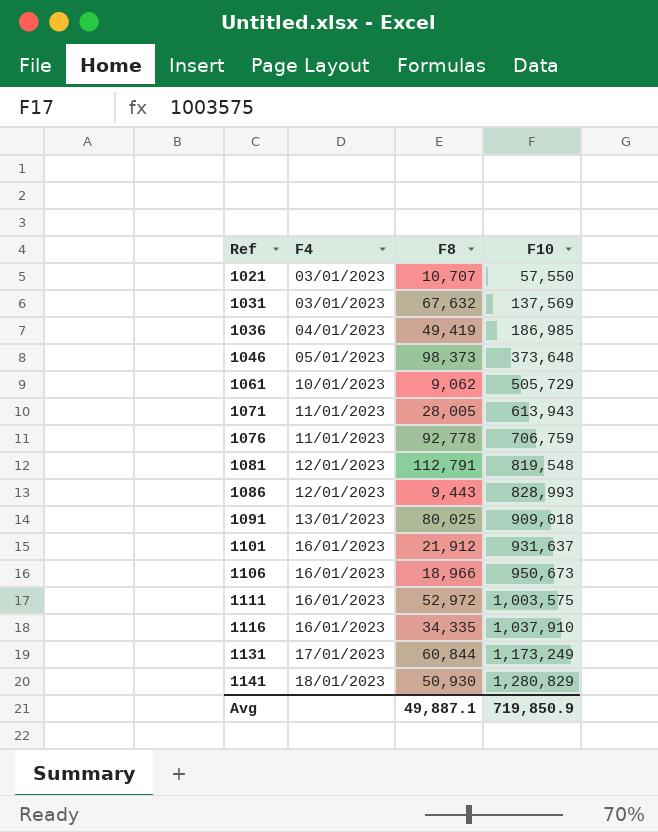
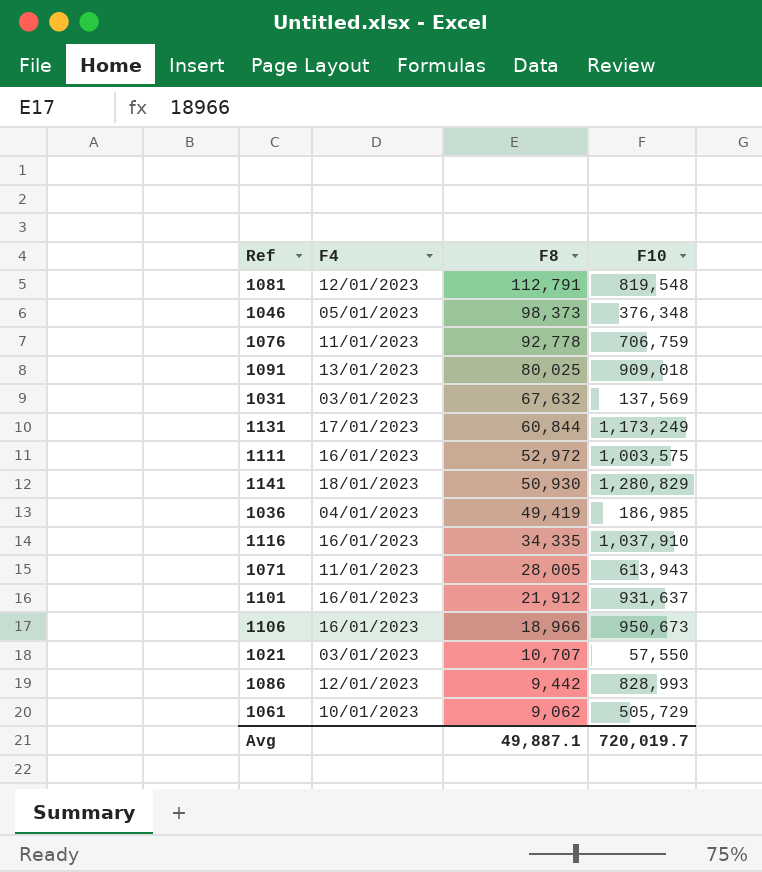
row order: Ref ascending -> F8 descending
1046 | F10: 373,648 -> 376,348
1086 | F8: 9,443 -> 9,442
Avg | F10: 719,850.9 -> 720,019.7

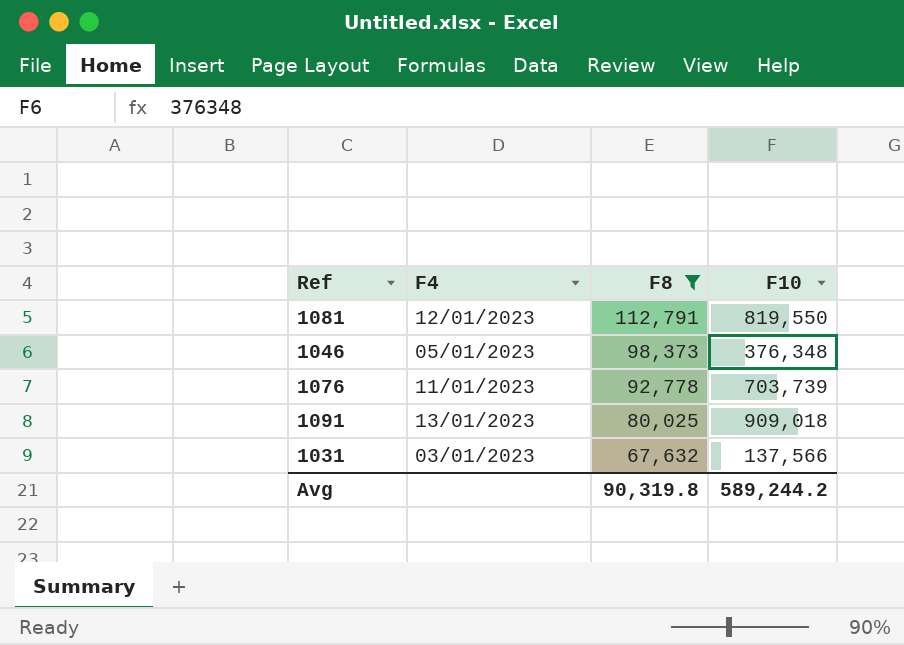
filter: none -> F8 >= 67,632
1081 | F10: 819,548 -> 819,550
1076 | F10: 706,759 -> 703,739
1031 | F10: 137,569 -> 137,566
Avg | F8: 49,887.1 -> 90,319.8
Avg | F10: 720,019.7 -> 589,244.2

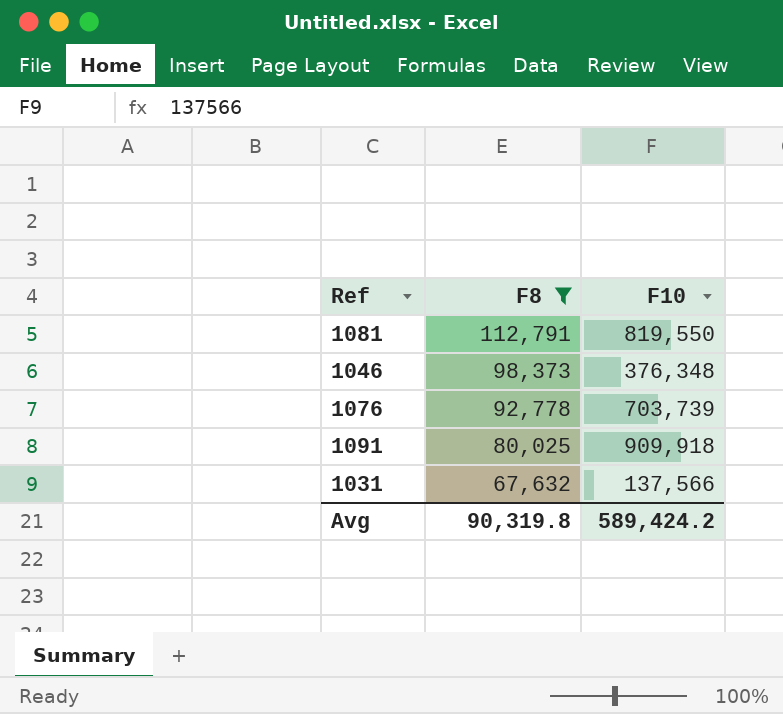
column F4 | position: 2 -> none
1091 | F10: 909,018 -> 909,918
Avg | F10: 589,244.2 -> 589,424.2

